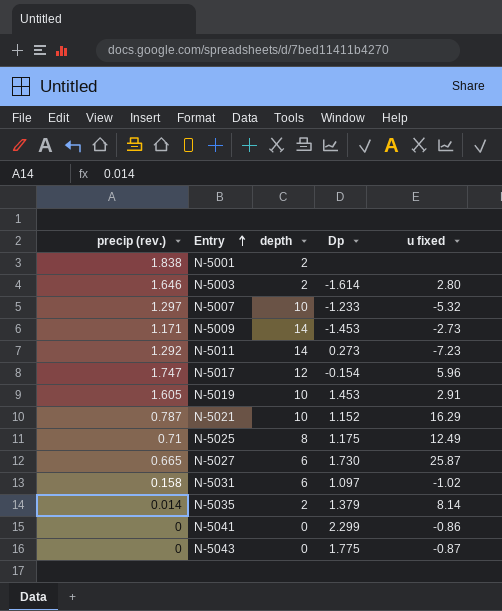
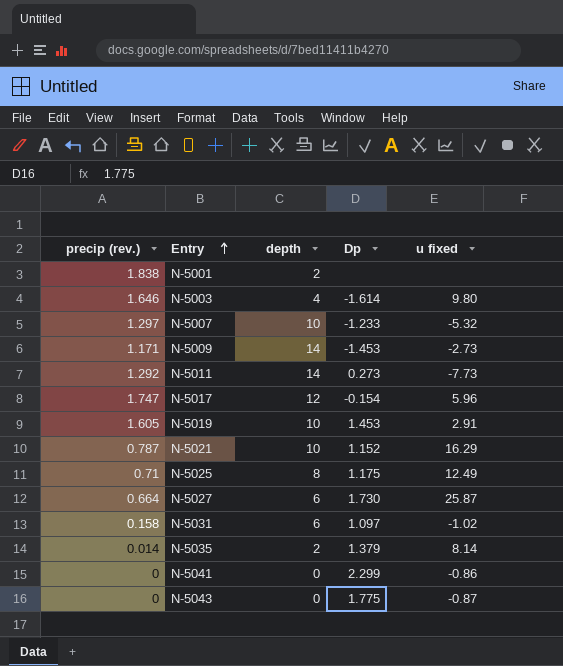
N-5003 | depth: 2 -> 4
N-5003 | u fixed: 2.80 -> 9.80
N-5011 | u fixed: -7.23 -> -7.73
N-5027 | precip (rev.): 0.665 -> 0.664

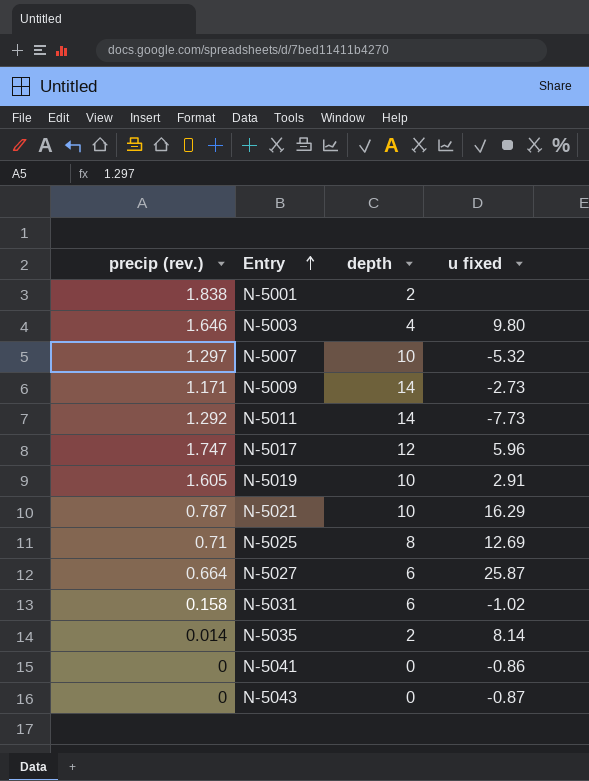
column Dp | position: 4 -> none
N-5025 | u fixed: 12.49 -> 12.69

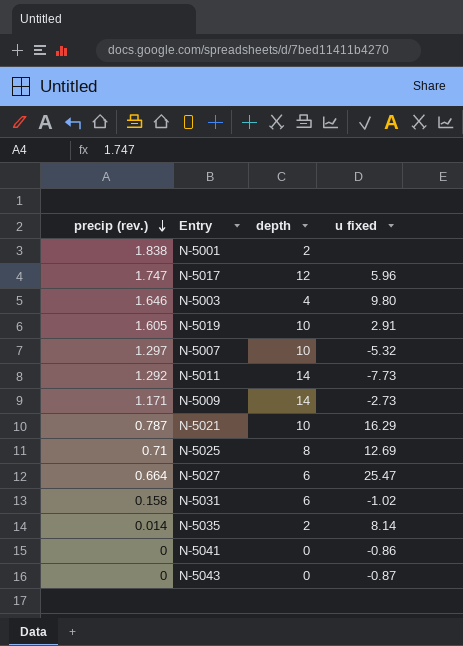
row order: Entry ascending -> precip (rev.) descending
N-5027 | u fixed: 25.87 -> 25.47

